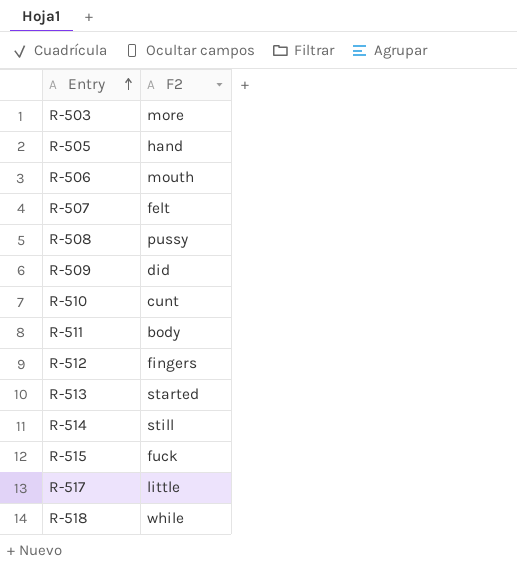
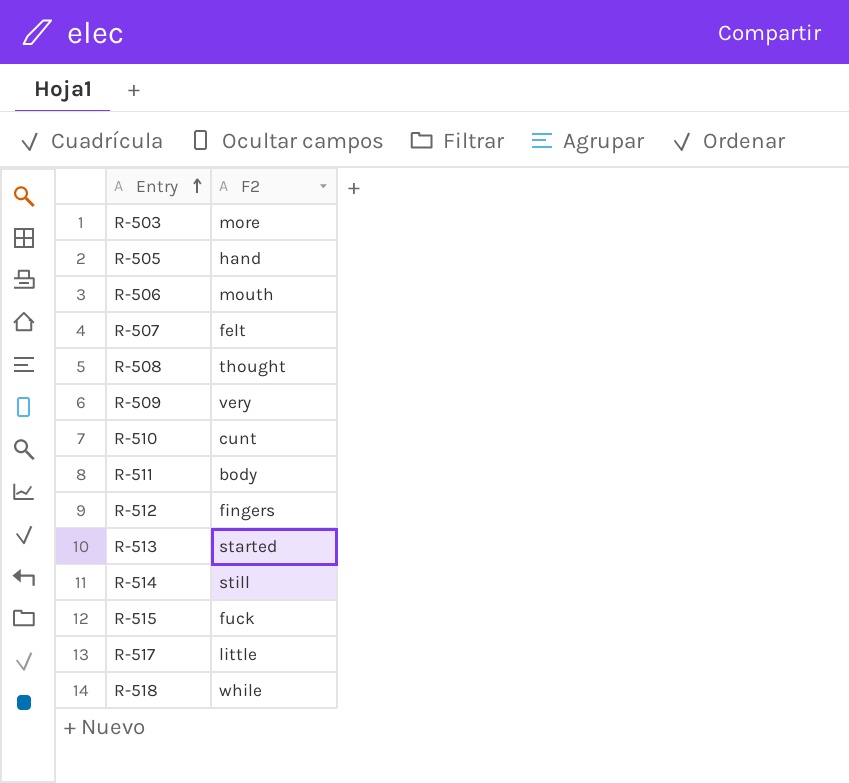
R-508 | F2: pussy -> thought
R-509 | F2: did -> very

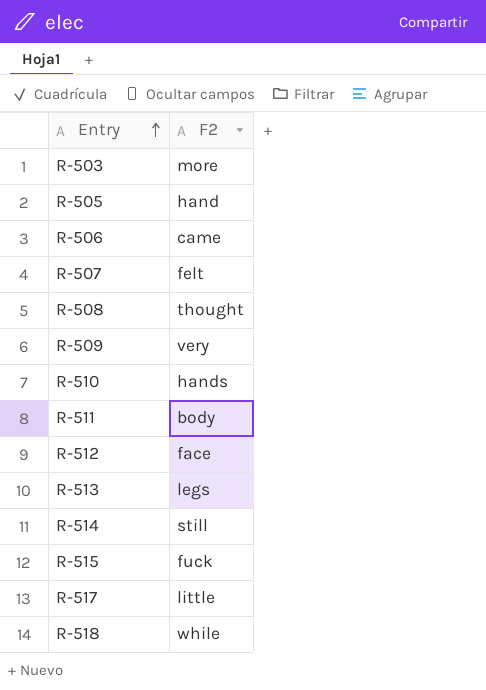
R-506 | F2: mouth -> came
R-510 | F2: cunt -> hands
R-512 | F2: fingers -> face
R-513 | F2: started -> legs

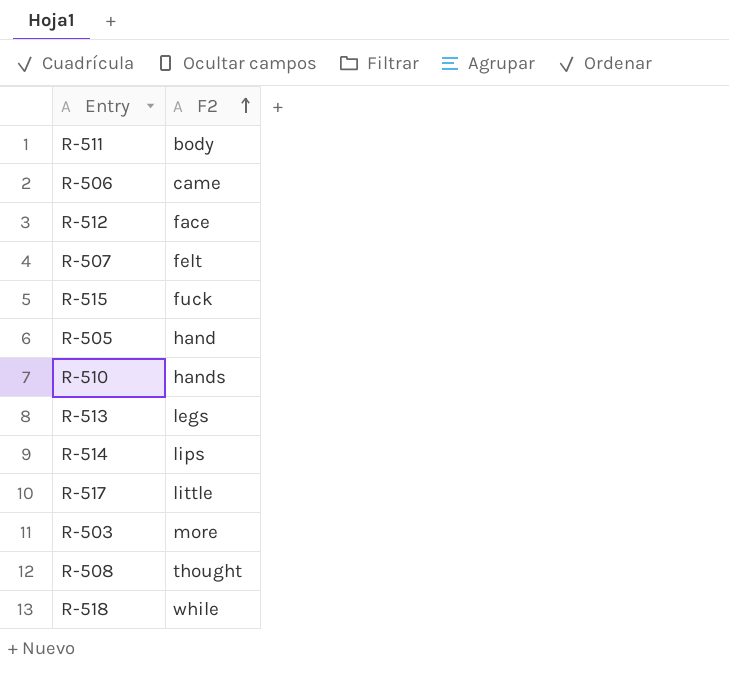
row order: Entry ascending -> F2 ascending
row R-509: very -> none
R-514 | F2: still -> lips

